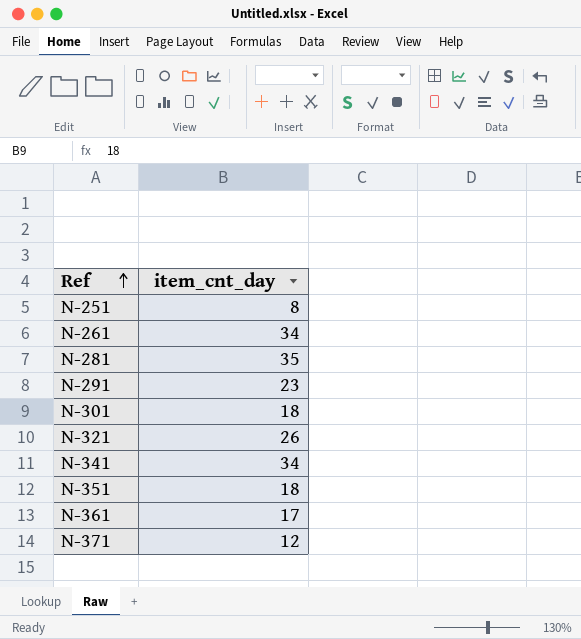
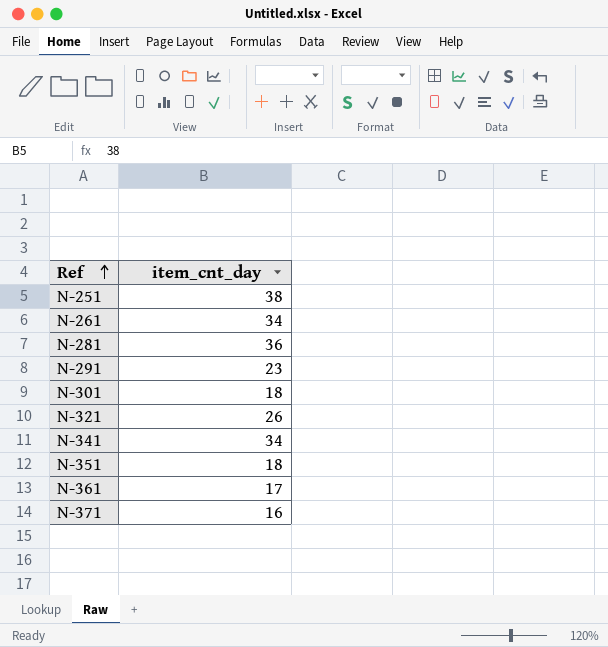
N-251 | item_cnt_day: 8 -> 38
N-281 | item_cnt_day: 35 -> 36
N-371 | item_cnt_day: 12 -> 16

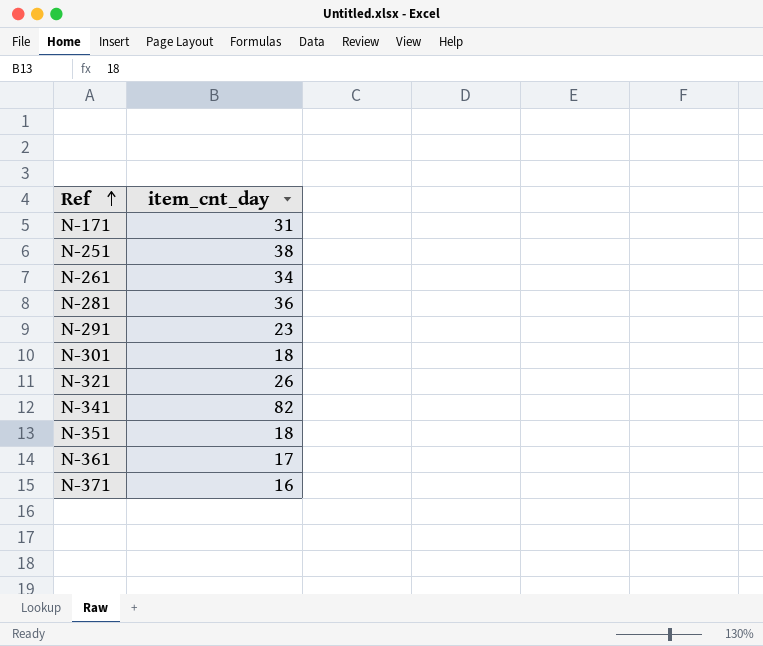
row N-171: none -> 31
N-341 | item_cnt_day: 34 -> 82

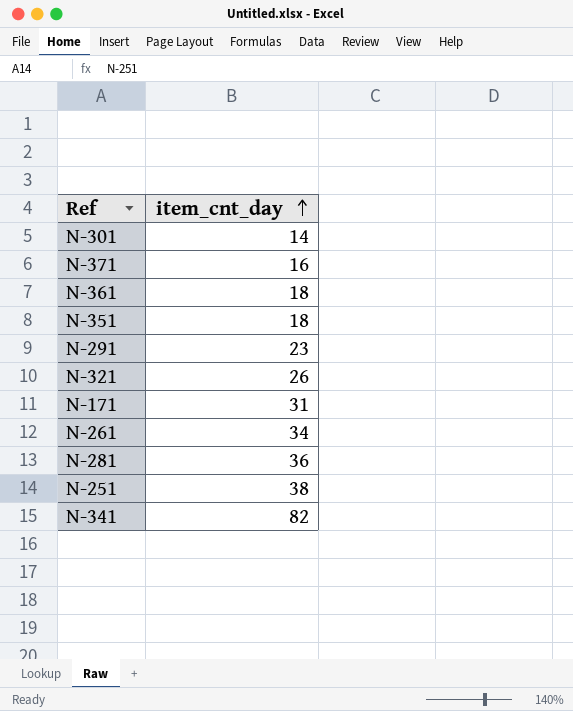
row order: Ref ascending -> item_cnt_day ascending
N-301 | item_cnt_day: 18 -> 14
N-361 | item_cnt_day: 17 -> 18

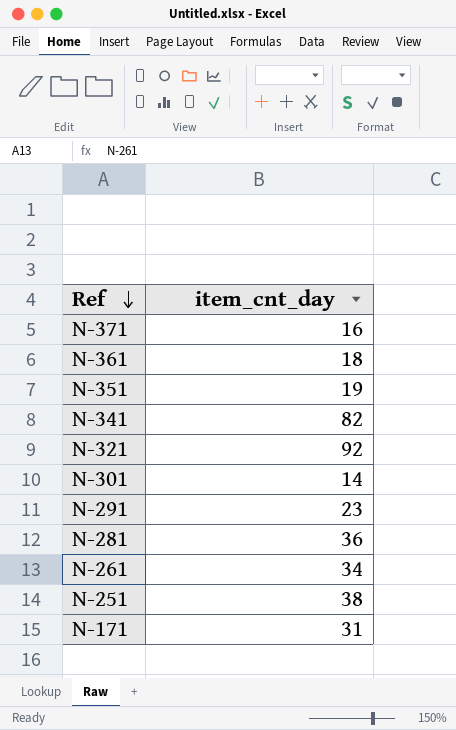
row order: item_cnt_day ascending -> Ref descending
N-351 | item_cnt_day: 18 -> 19
N-321 | item_cnt_day: 26 -> 92

